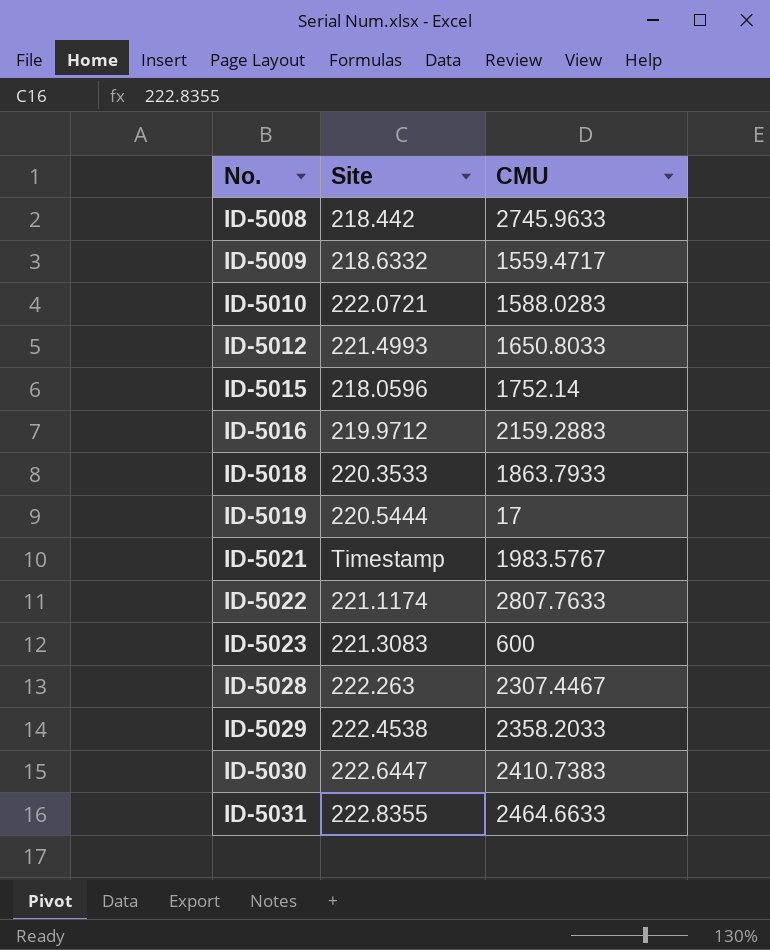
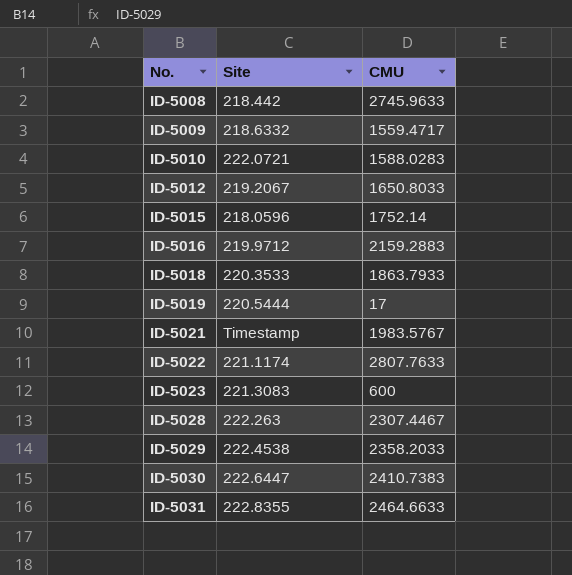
ID-5012 | Site: 221.4993 -> 219.2067

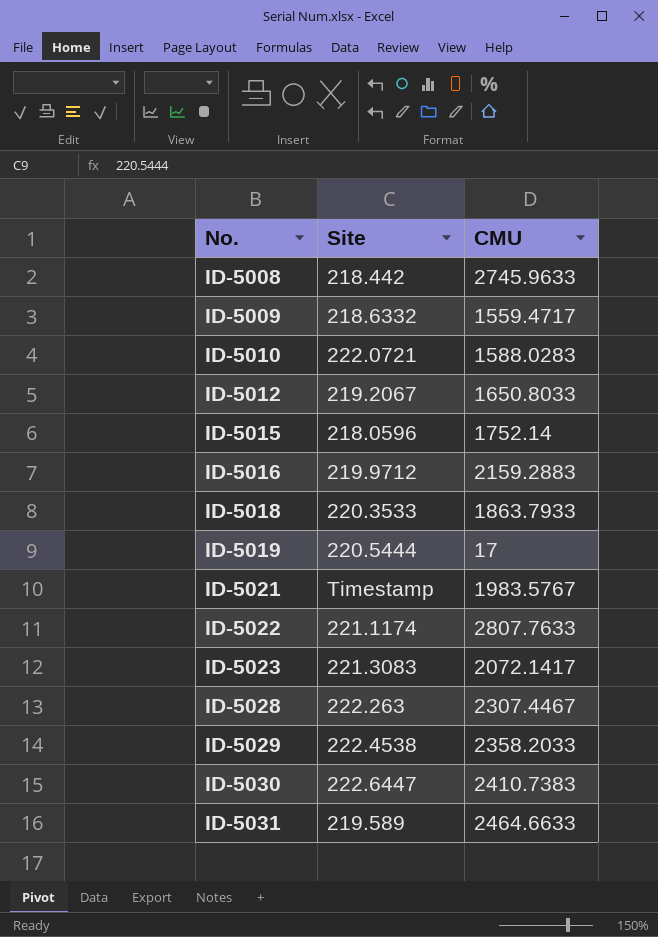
ID-5023 | CMU: 600 -> 2072.1417
ID-5031 | Site: 222.8355 -> 219.589

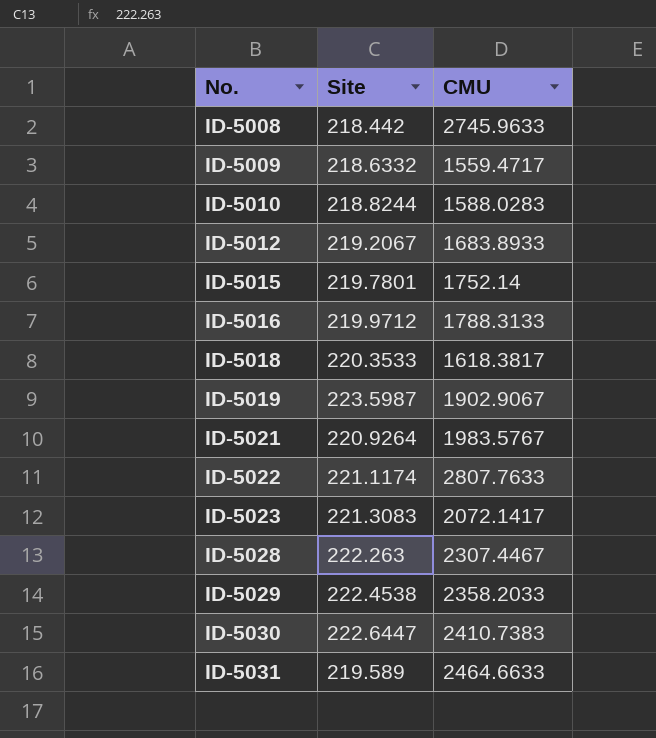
ID-5010 | Site: 222.0721 -> 218.8244
ID-5012 | CMU: 1650.8033 -> 1683.8933
ID-5015 | Site: 218.0596 -> 219.7801
ID-5016 | CMU: 2159.2883 -> 1788.3133
ID-5018 | CMU: 1863.7933 -> 1618.3817
ID-5019 | Site: 220.5444 -> 223.5987
ID-5019 | CMU: 17 -> 1902.9067
ID-5021 | Site: Timestamp -> 220.9264

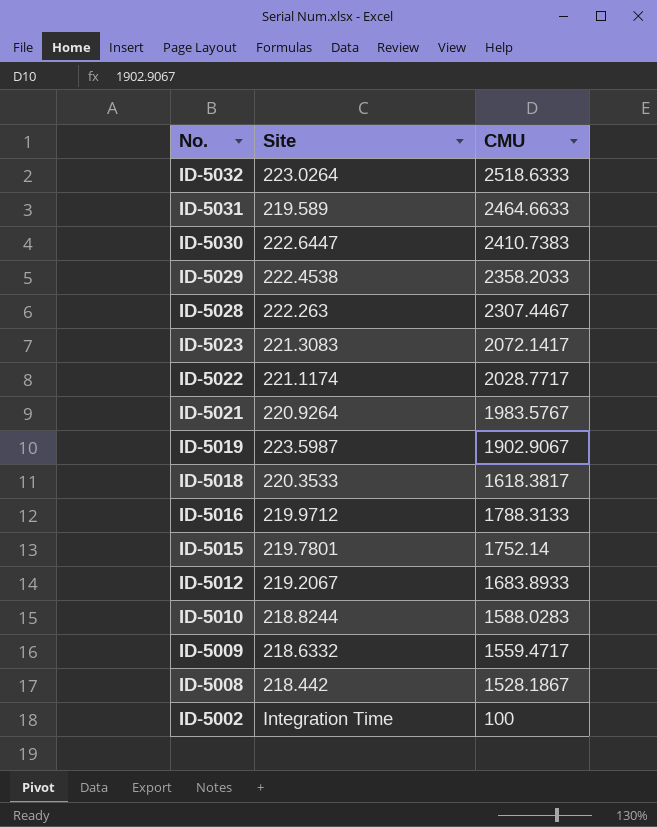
row order: No. ascending -> No. descending
row ID-5032: none -> 223.0264 | 2518.6333
ID-5022 | CMU: 2807.7633 -> 2028.7717
ID-5008 | CMU: 2745.9633 -> 1528.1867
row ID-5002: none -> Integration Time | 100

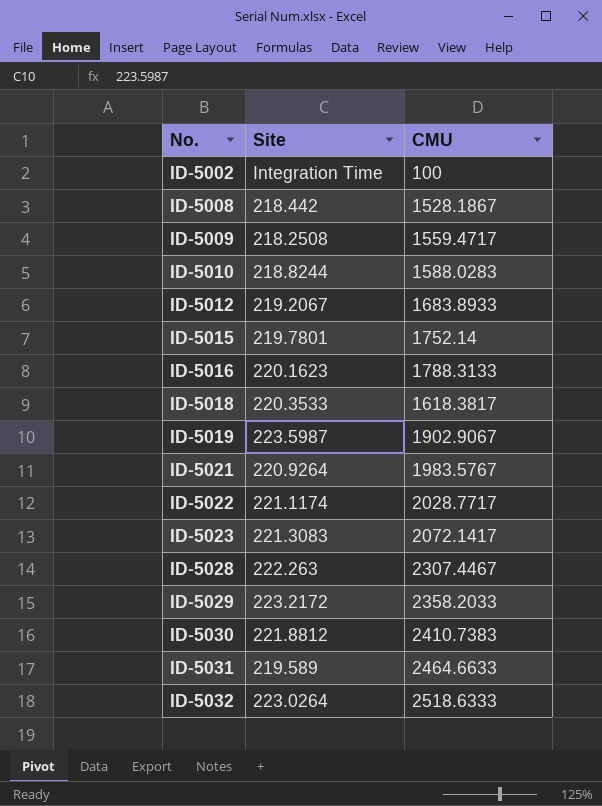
row order: No. descending -> No. ascending
ID-5009 | Site: 218.6332 -> 218.2508
ID-5016 | Site: 219.9712 -> 220.1623
ID-5029 | Site: 222.4538 -> 223.2172
ID-5030 | Site: 222.6447 -> 221.8812

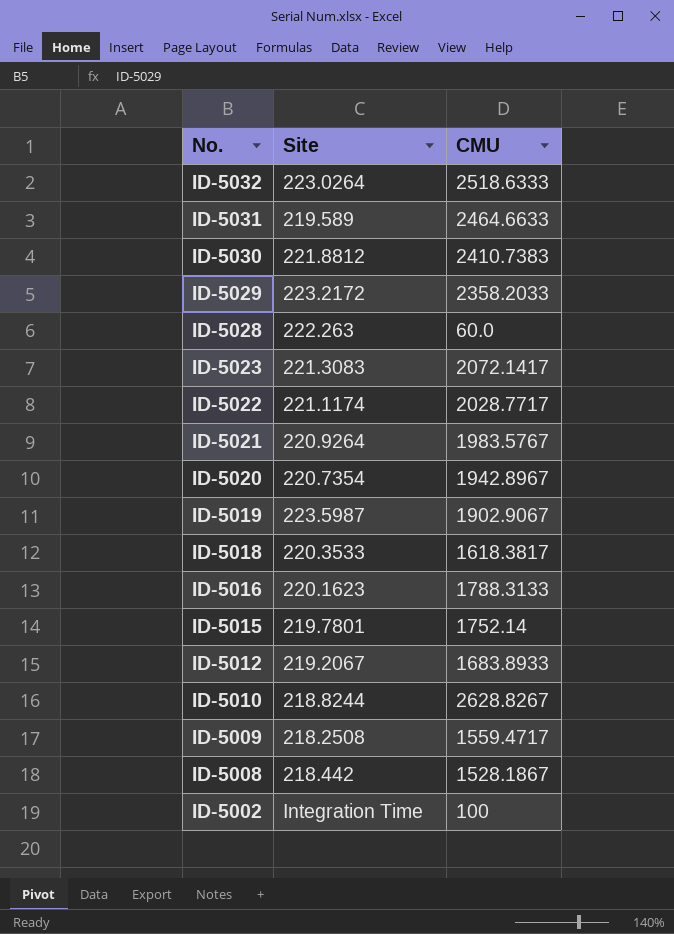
row order: No. ascending -> No. descending
ID-5028 | CMU: 2307.4467 -> 60.0
row ID-5020: none -> 220.7354 | 1942.8967
ID-5010 | CMU: 1588.0283 -> 2628.8267

